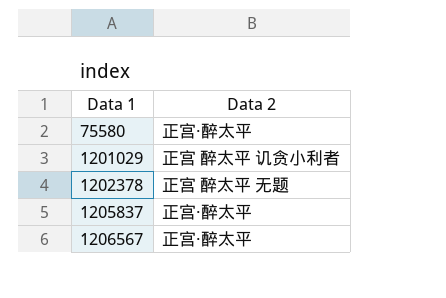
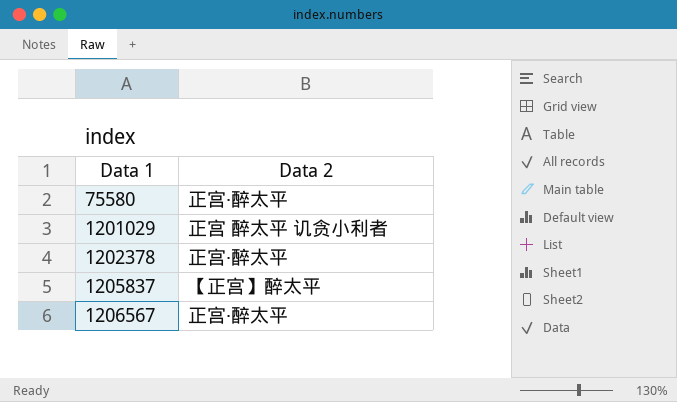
1202378 | Data 2: 正宫 醉太平 无题 -> 正宫·醉太平
1205837 | Data 2: 正宫·醉太平 -> 【正宫】醉太平

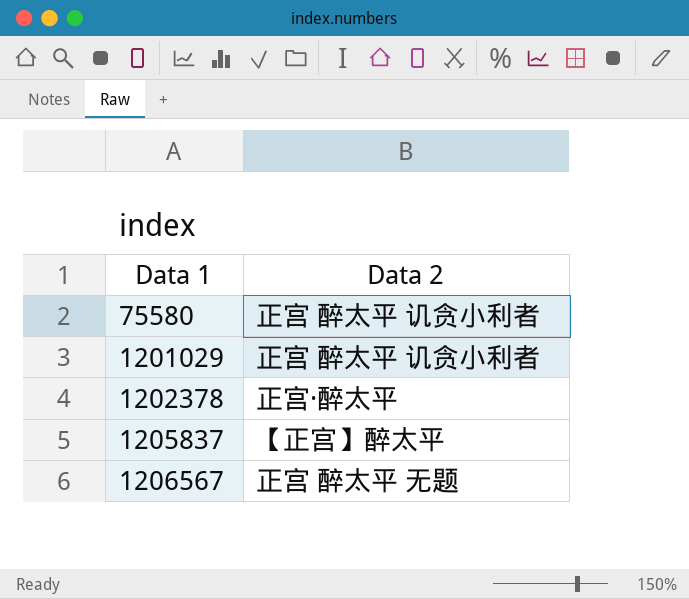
75580 | Data 2: 正宫·醉太平 -> 正宫 醉太平 讥贪小利者
1206567 | Data 2: 正宫·醉太平 -> 正宫 醉太平 无题

